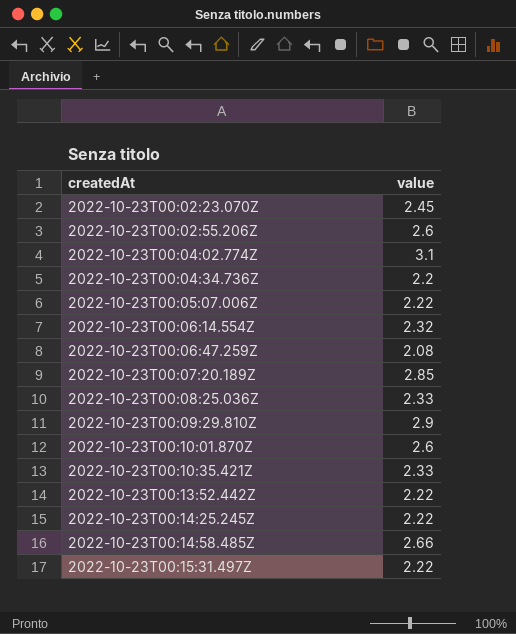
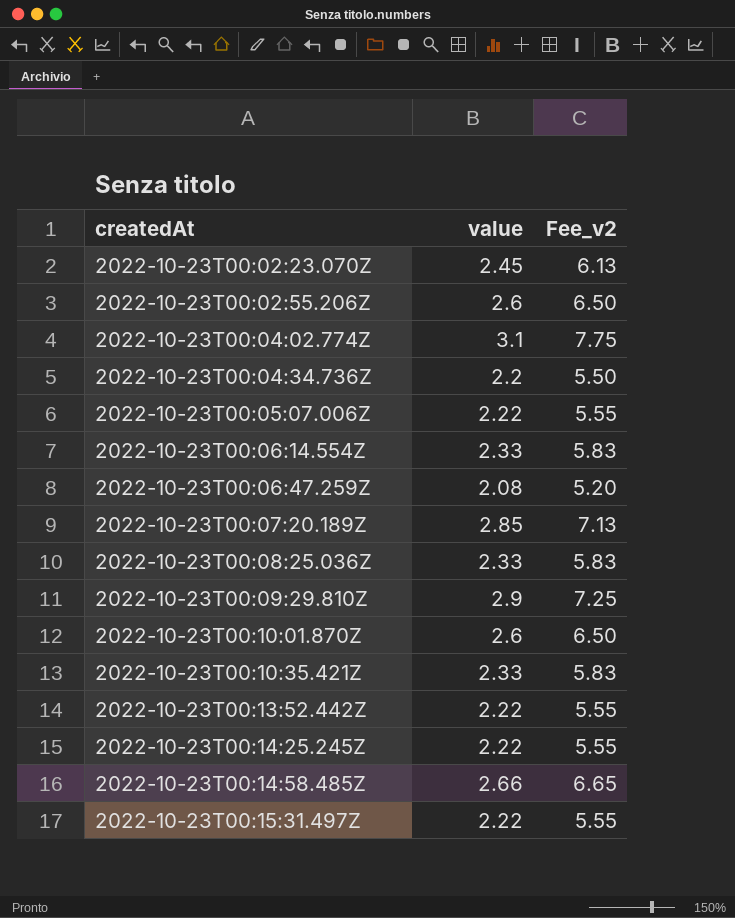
column Fee_v2 | formula: none -> [value] * 2.5
2022-10-23T00:06:14.554Z | value: 2.32 -> 2.33

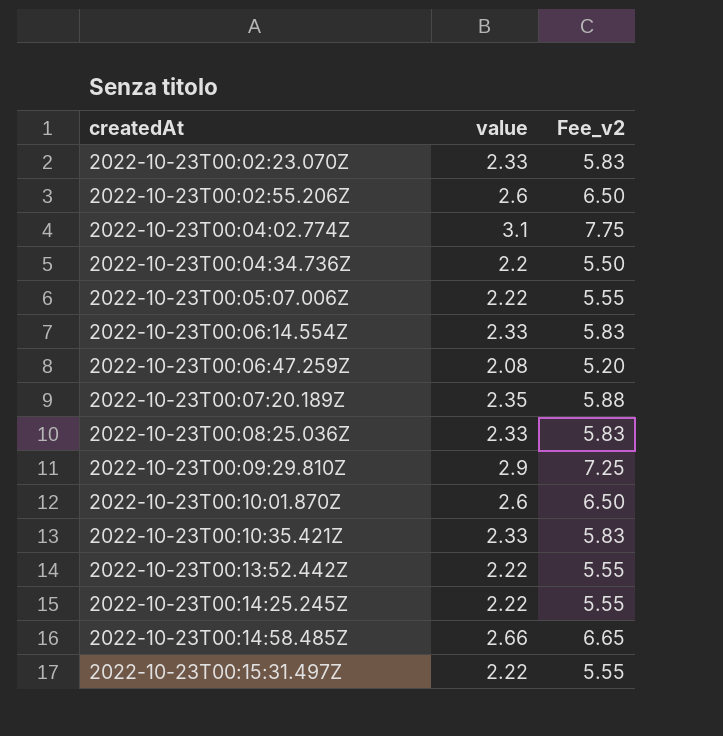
2022-10-23T00:02:23.070Z | value: 2.45 -> 2.33
2022-10-23T00:02:23.070Z | Fee_v2: 6.13 -> 5.83
2022-10-23T00:07:20.189Z | value: 2.85 -> 2.35
2022-10-23T00:07:20.189Z | Fee_v2: 7.13 -> 5.88

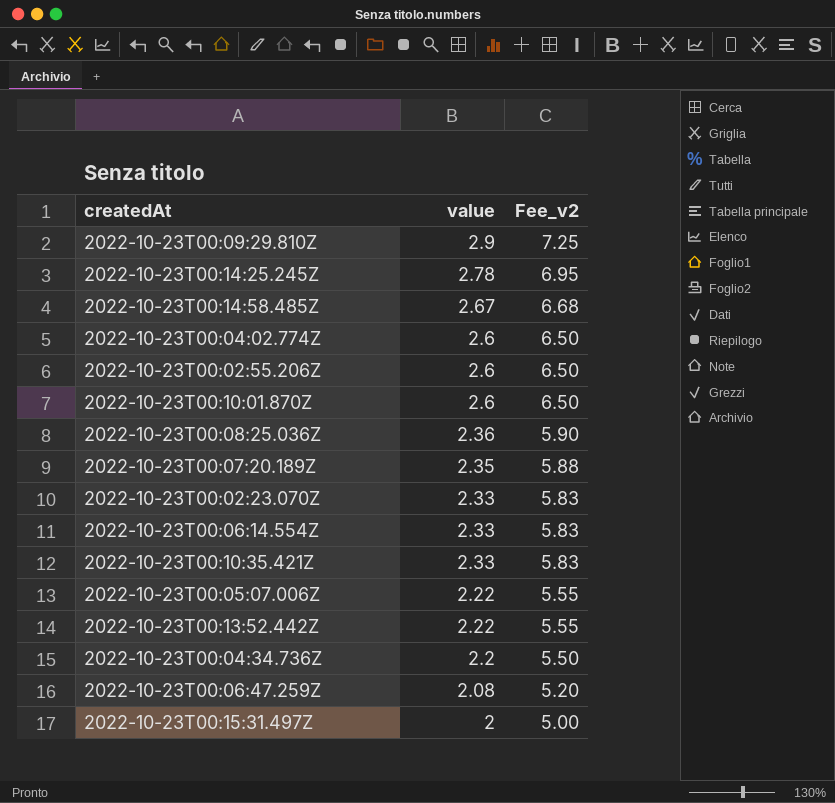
row order: createdAt ascending -> value descending
2022-10-23T00:14:25.245Z | value: 2.22 -> 2.78
2022-10-23T00:14:25.245Z | Fee_v2: 5.55 -> 6.95
2022-10-23T00:14:58.485Z | value: 2.66 -> 2.67
2022-10-23T00:14:58.485Z | Fee_v2: 6.65 -> 6.68
2022-10-23T00:04:02.774Z | value: 3.1 -> 2.6
2022-10-23T00:04:02.774Z | Fee_v2: 7.75 -> 6.50
2022-10-23T00:08:25.036Z | value: 2.33 -> 2.36
2022-10-23T00:08:25.036Z | Fee_v2: 5.83 -> 5.90
2022-10-23T00:15:31.497Z | value: 2.22 -> 2
2022-10-23T00:15:31.497Z | Fee_v2: 5.55 -> 5.00

